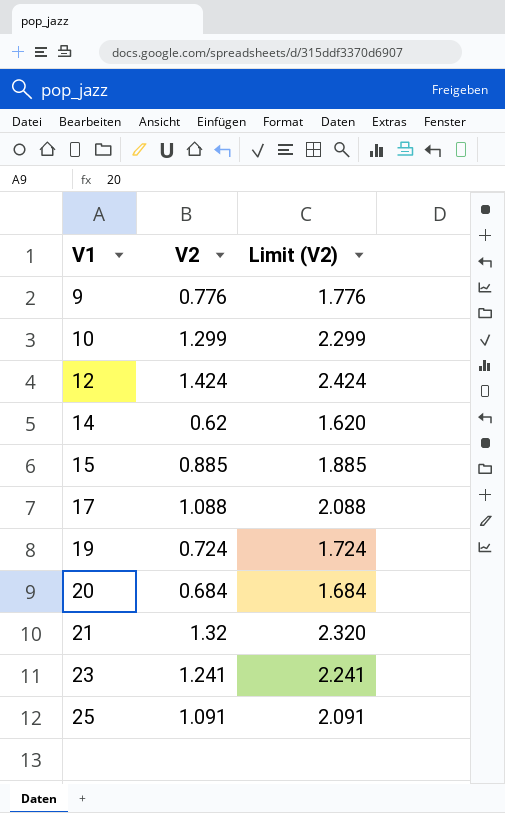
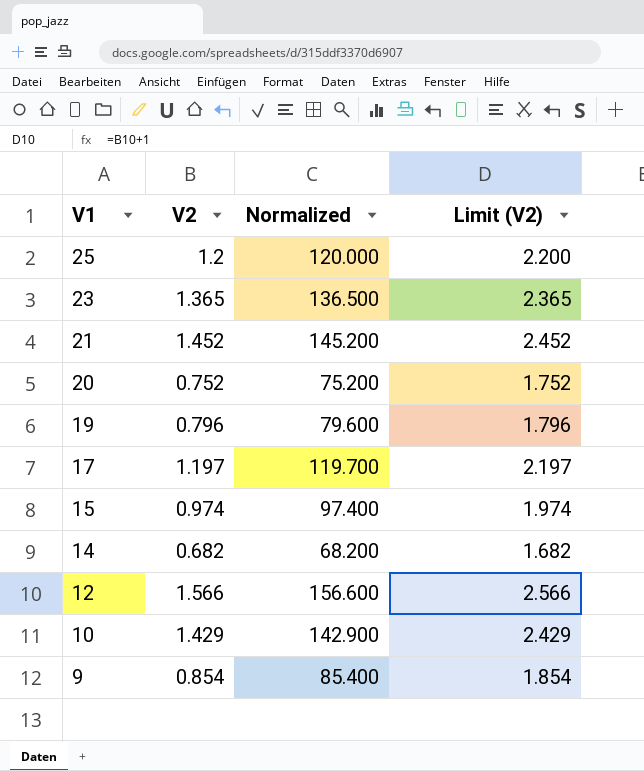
row order: V1 ascending -> V1 descending
column Normalized | formula: none -> [V2] * 100
25 | V2: 1.091 -> 1.2
25 | Limit (V2): 2.091 -> 2.200
23 | V2: 1.241 -> 1.365
23 | Limit (V2): 2.241 -> 2.365
21 | V2: 1.32 -> 1.452
21 | Limit (V2): 2.320 -> 2.452
20 | V2: 0.684 -> 0.752
20 | Limit (V2): 1.684 -> 1.752
19 | V2: 0.724 -> 0.796
19 | Limit (V2): 1.724 -> 1.796
17 | V2: 1.088 -> 1.197
17 | Limit (V2): 2.088 -> 2.197
15 | V2: 0.885 -> 0.974
15 | Limit (V2): 1.885 -> 1.974
14 | V2: 0.62 -> 0.682
14 | Limit (V2): 1.620 -> 1.682
12 | V2: 1.424 -> 1.566
12 | Limit (V2): 2.424 -> 2.566
10 | V2: 1.299 -> 1.429
10 | Limit (V2): 2.299 -> 2.429
9 | V2: 0.776 -> 0.854
9 | Limit (V2): 1.776 -> 1.854

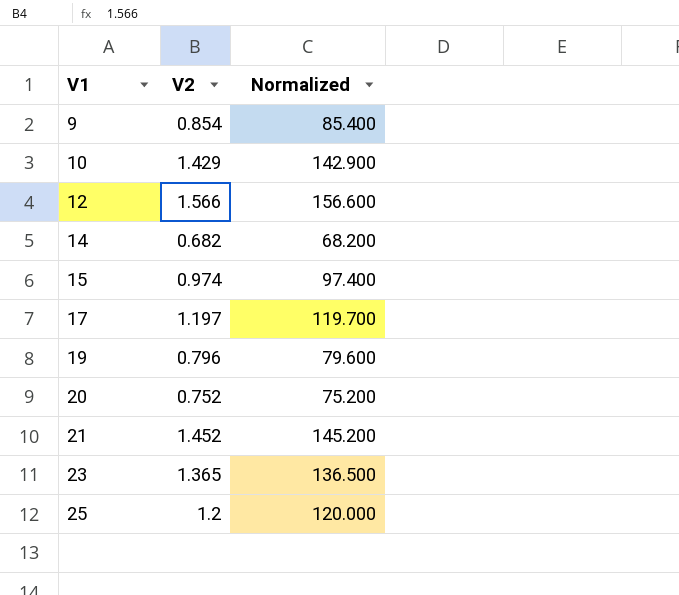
row order: V1 descending -> V1 ascending
column Limit (V2) | formula: [V2] + 1 -> none

